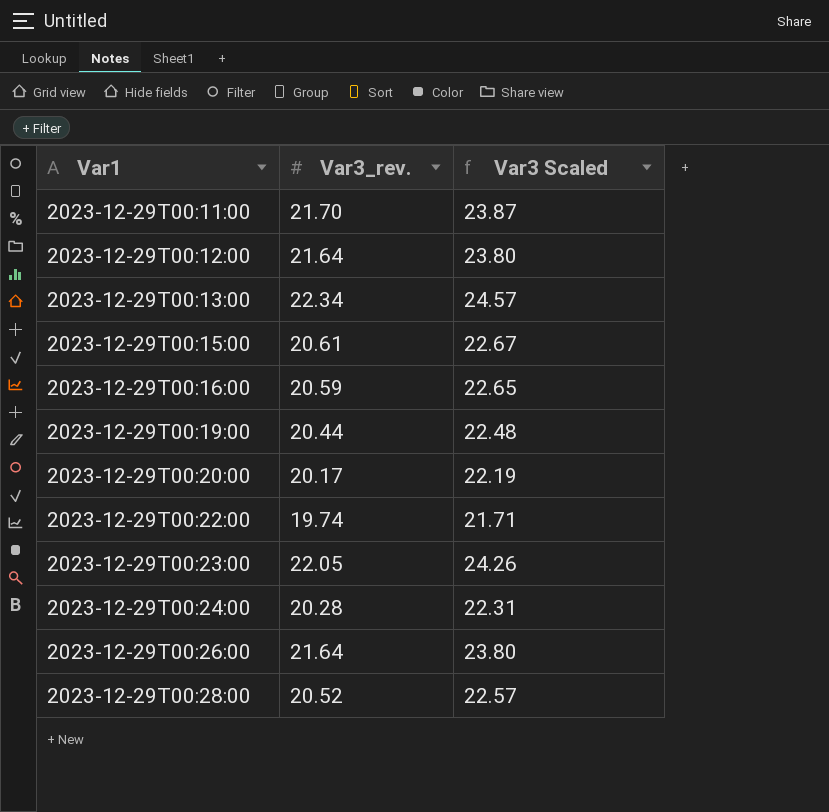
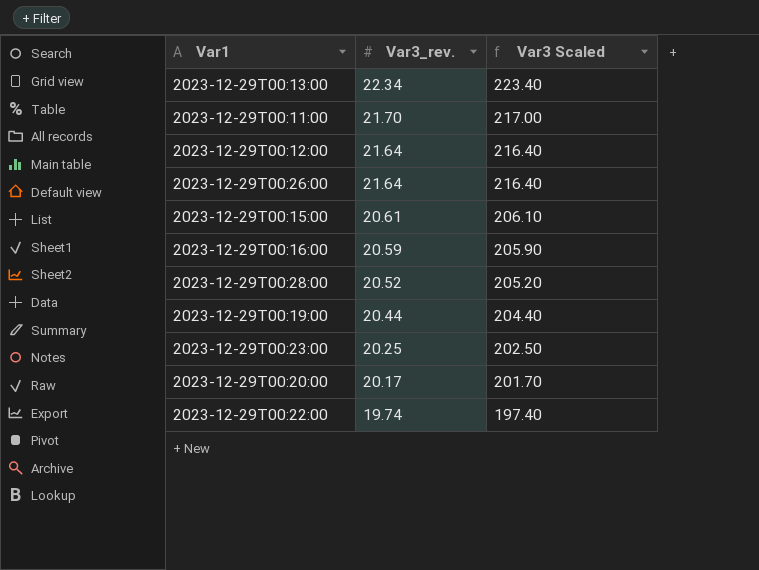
row order: Var1 ascending -> Var3_rev. descending
column Var3 Scaled | formula: [Var3_rev.] * 1.1 -> [Var3_rev.] * 10
row 2023-12-29T00:24:00: 20.28 | 22.31 -> none
2023-12-29T00:23:00 | Var3_rev.: 22.05 -> 20.25

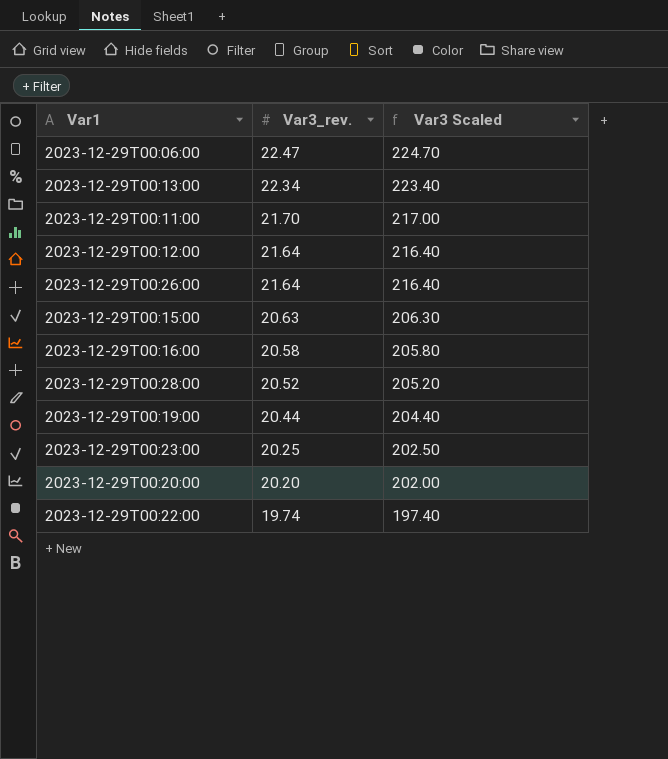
row 2023-12-29T00:06:00: none -> 22.47 | 224.70
2023-12-29T00:15:00 | Var3_rev.: 20.61 -> 20.63
2023-12-29T00:15:00 | Var3 Scaled: 206.10 -> 206.30
2023-12-29T00:16:00 | Var3_rev.: 20.59 -> 20.58
2023-12-29T00:16:00 | Var3 Scaled: 205.90 -> 205.80
2023-12-29T00:20:00 | Var3_rev.: 20.17 -> 20.20
2023-12-29T00:20:00 | Var3 Scaled: 201.70 -> 202.00

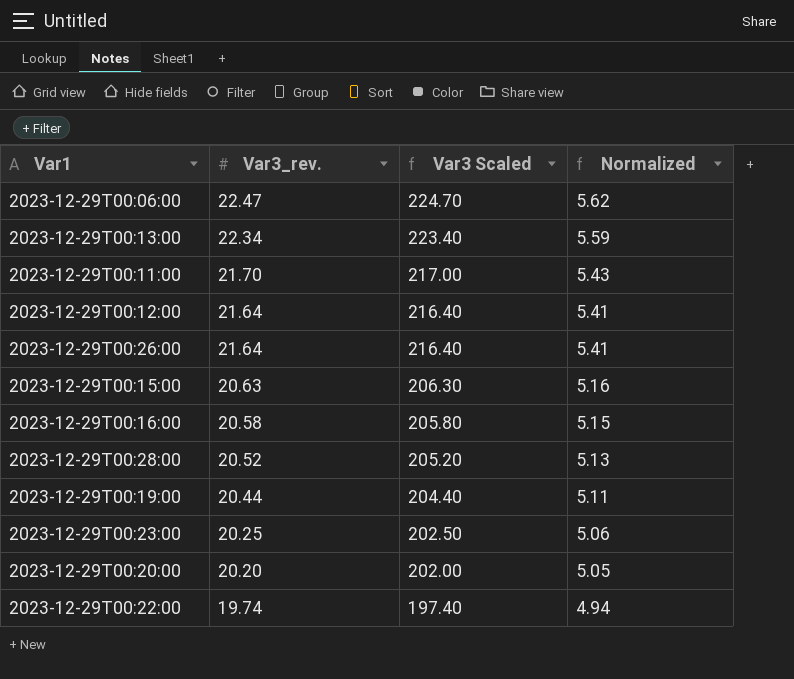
column Normalized | formula: none -> [Var3_rev.] * 0.25

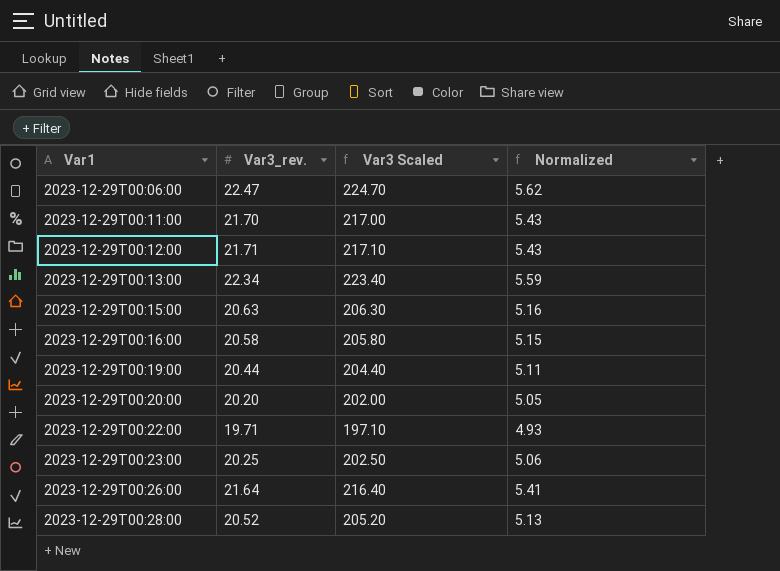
row order: Var3_rev. descending -> Var1 ascending
2023-12-29T00:12:00 | Var3_rev.: 21.64 -> 21.71
2023-12-29T00:12:00 | Var3 Scaled: 216.40 -> 217.10
2023-12-29T00:12:00 | Normalized: 5.41 -> 5.43
2023-12-29T00:22:00 | Var3_rev.: 19.74 -> 19.71
2023-12-29T00:22:00 | Var3 Scaled: 197.40 -> 197.10
2023-12-29T00:22:00 | Normalized: 4.94 -> 4.93

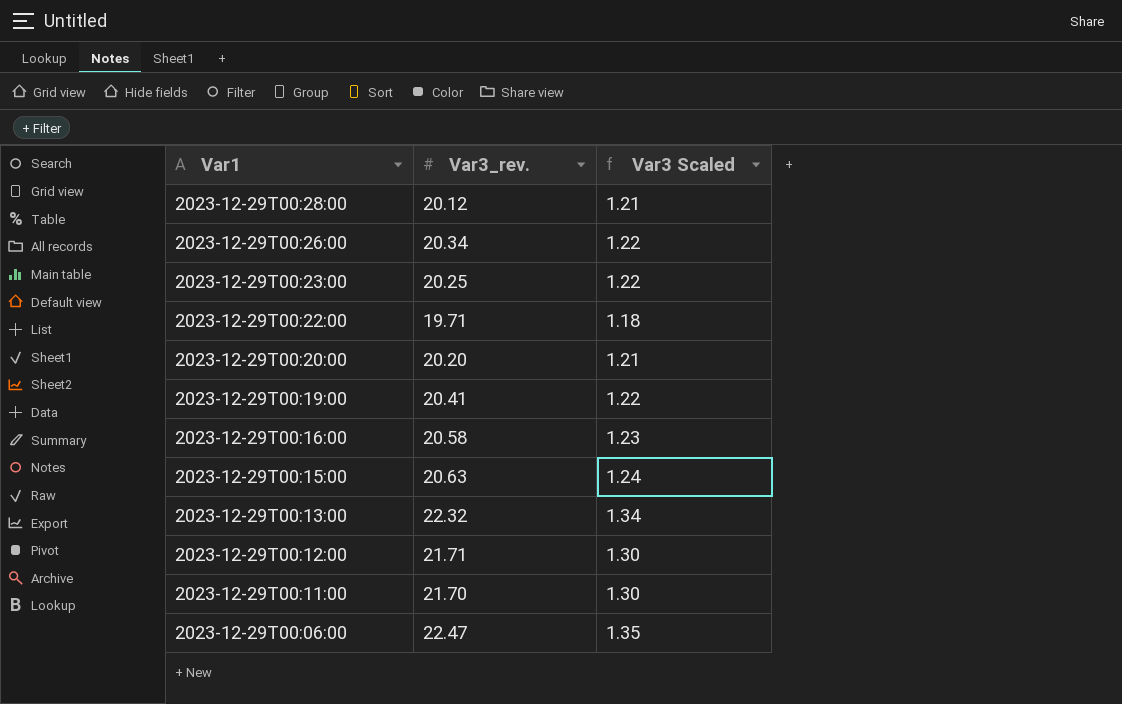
row order: Var1 ascending -> Var1 descending
column Normalized | formula: [Var3_rev.] * 0.25 -> none
column Var3 Scaled | formula: [Var3_rev.] * 10 -> [Var3_rev.] * 0.06
2023-12-29T00:28:00 | Var3_rev.: 20.52 -> 20.12
2023-12-29T00:26:00 | Var3_rev.: 21.64 -> 20.34
2023-12-29T00:19:00 | Var3_rev.: 20.44 -> 20.41
2023-12-29T00:13:00 | Var3_rev.: 22.34 -> 22.32

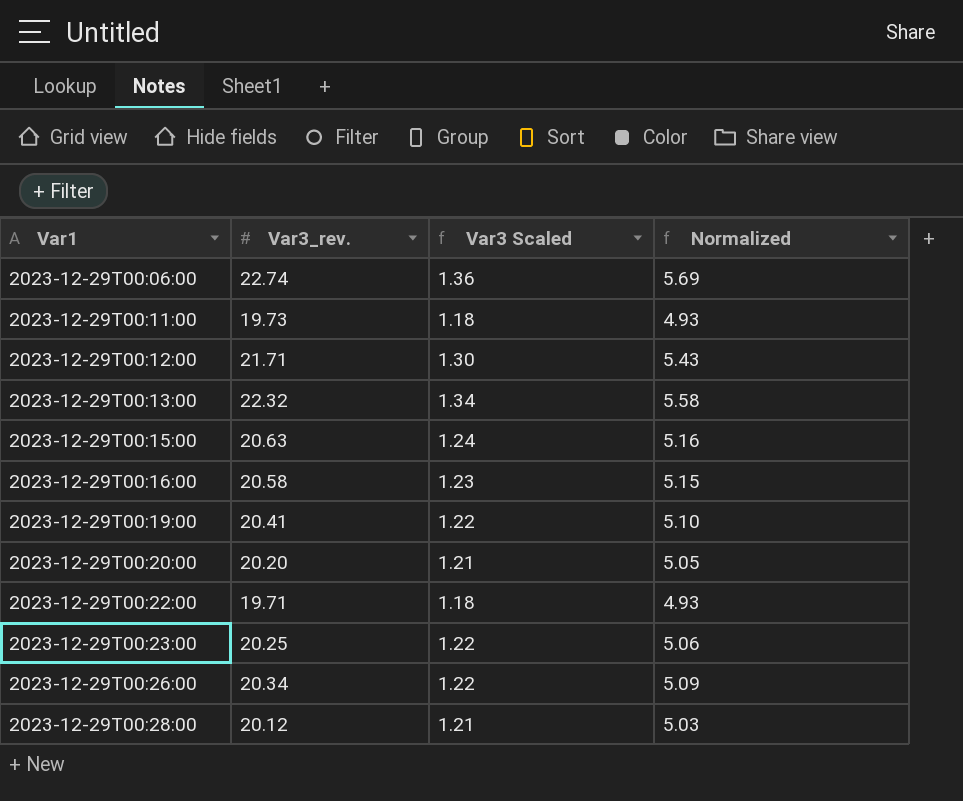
row order: Var1 descending -> Var1 ascending
column Normalized | formula: none -> [Var3_rev.] * 0.25
2023-12-29T00:06:00 | Var3_rev.: 22.47 -> 22.74
2023-12-29T00:06:00 | Var3 Scaled: 1.35 -> 1.36
2023-12-29T00:11:00 | Var3_rev.: 21.70 -> 19.73
2023-12-29T00:11:00 | Var3 Scaled: 1.30 -> 1.18

